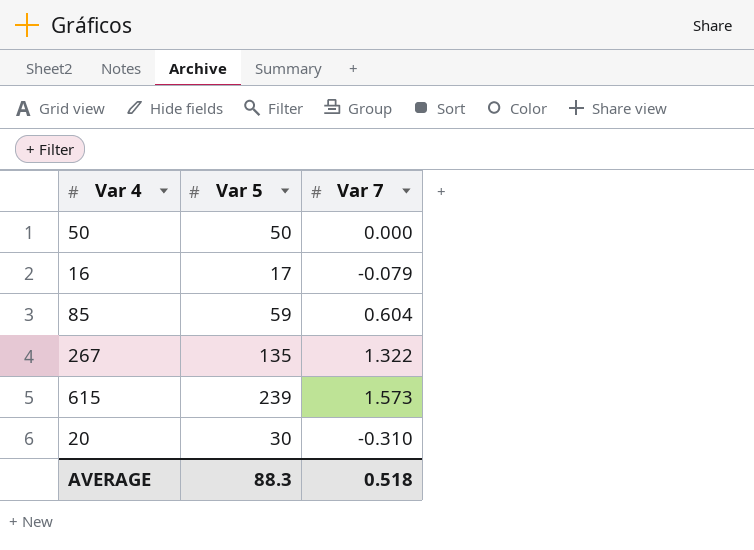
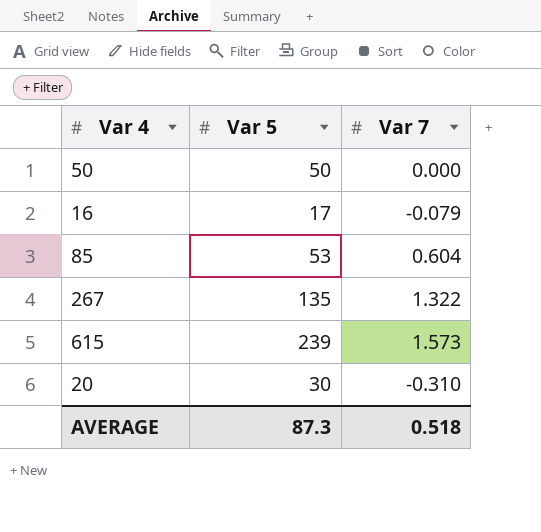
85 | Var 5: 59 -> 53
AVERAGE | Var 5: 88.3 -> 87.3

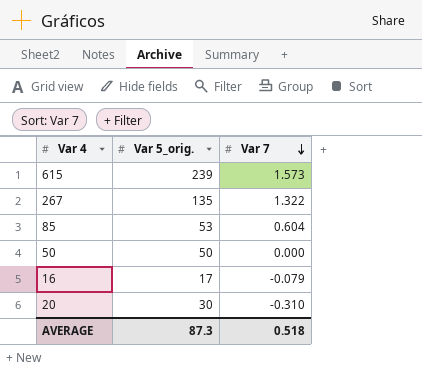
row order: none -> Var 7 descending
column name: Var 5 -> Var 5_orig.

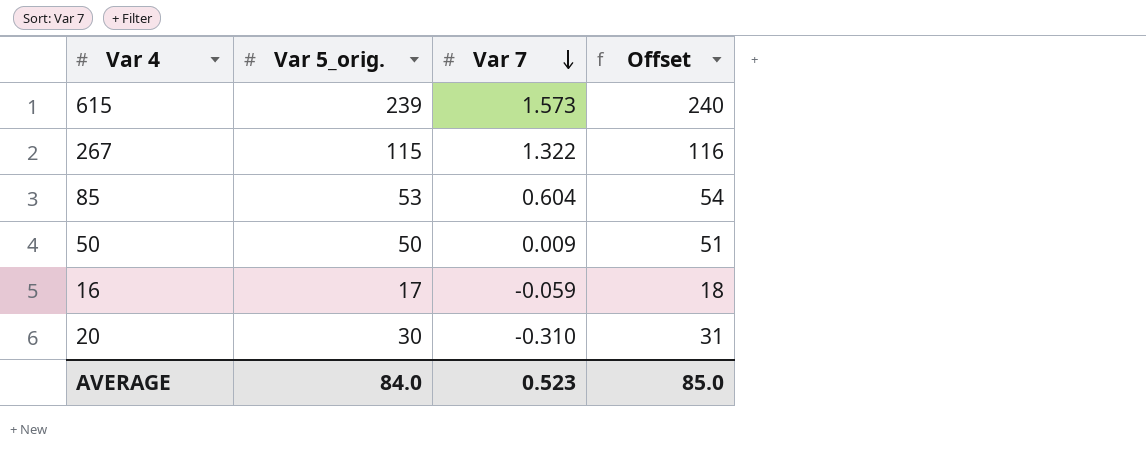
column Offset | formula: none -> [Var 5_orig.] + 1
267 | Var 5_orig.: 135 -> 115
50 | Var 7: 0.000 -> 0.009
16 | Var 7: -0.079 -> -0.059
AVERAGE | Var 5_orig.: 87.3 -> 84.0
AVERAGE | Var 7: 0.518 -> 0.523

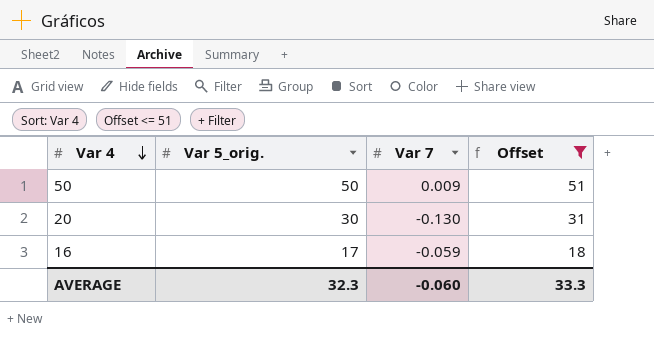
filter: none -> Offset <= 51
row order: Var 7 descending -> Var 4 descending
20 | Var 7: -0.310 -> -0.130
AVERAGE | Var 5_orig.: 84.0 -> 32.3
AVERAGE | Var 7: 0.523 -> -0.060
AVERAGE | Offset: 85.0 -> 33.3

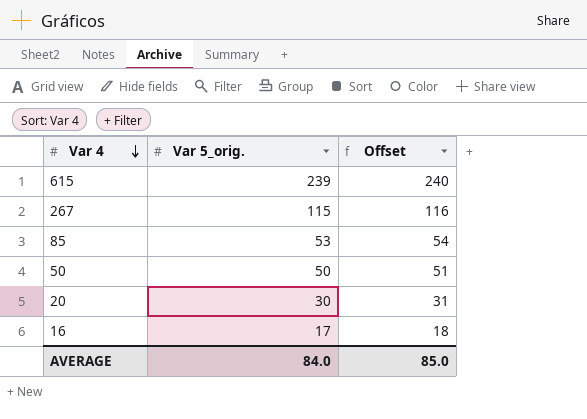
filter: Offset <= 51 -> none
column Var 7 | position: 3 -> none
AVERAGE | Var 5_orig.: 32.3 -> 84.0
AVERAGE | Offset: 33.3 -> 85.0

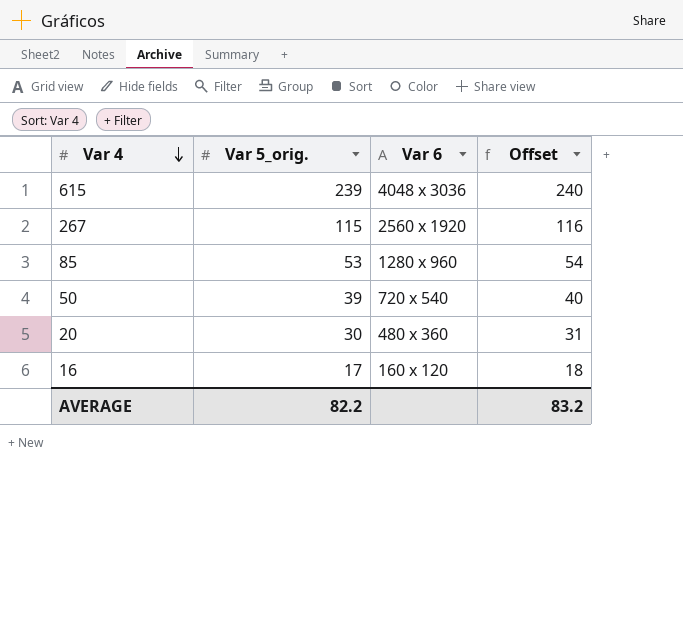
column Var 6 | position: none -> 3
50 | Var 5_orig.: 50 -> 39
50 | Offset: 51 -> 40
AVERAGE | Var 5_orig.: 84.0 -> 82.2
AVERAGE | Offset: 85.0 -> 83.2

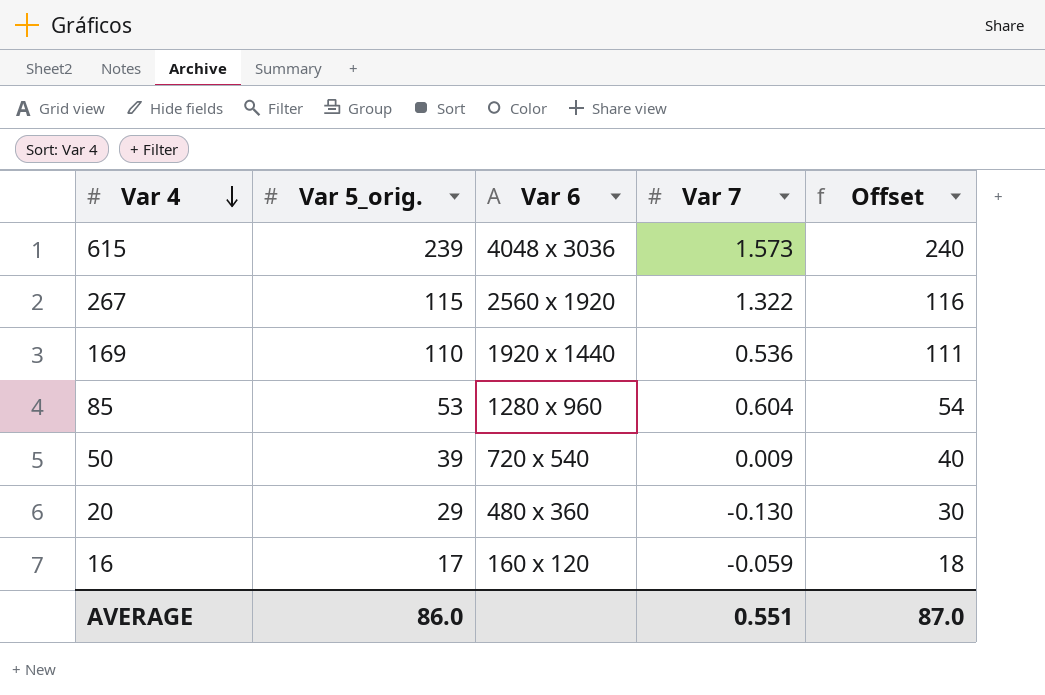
column Var 7 | position: none -> 4
row 169: none -> 110 | 1920 x 1440 | 0.536 | 111
20 | Var 5_orig.: 30 -> 29
20 | Offset: 31 -> 30
AVERAGE | Var 5_orig.: 82.2 -> 86.0
AVERAGE | Offset: 83.2 -> 87.0

